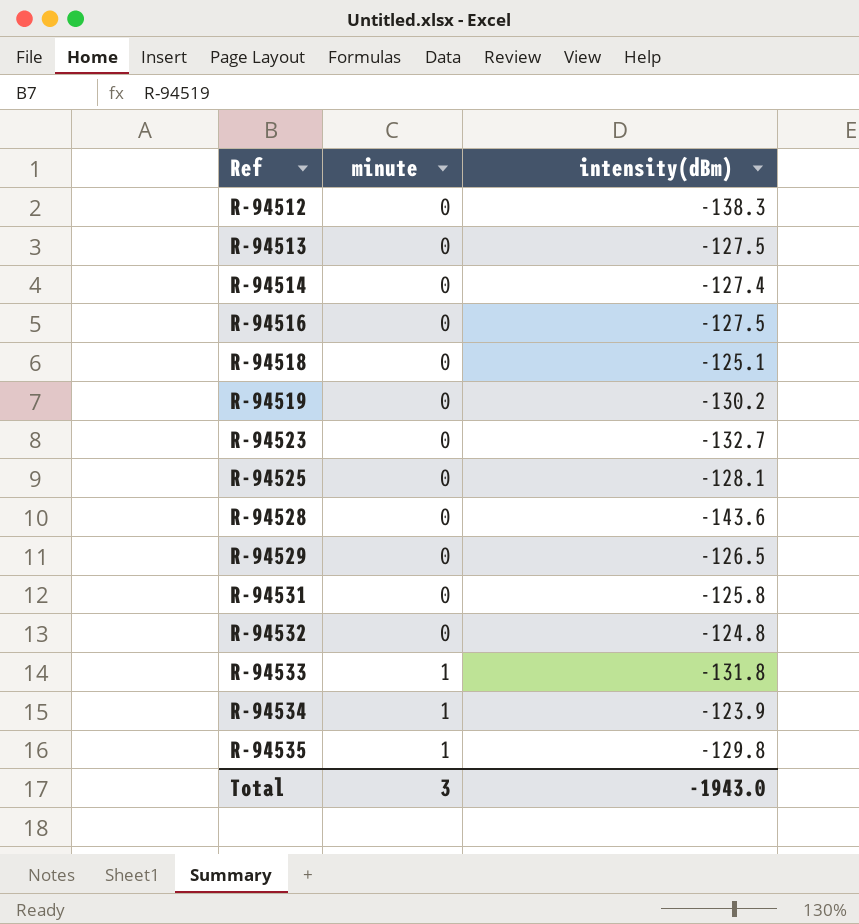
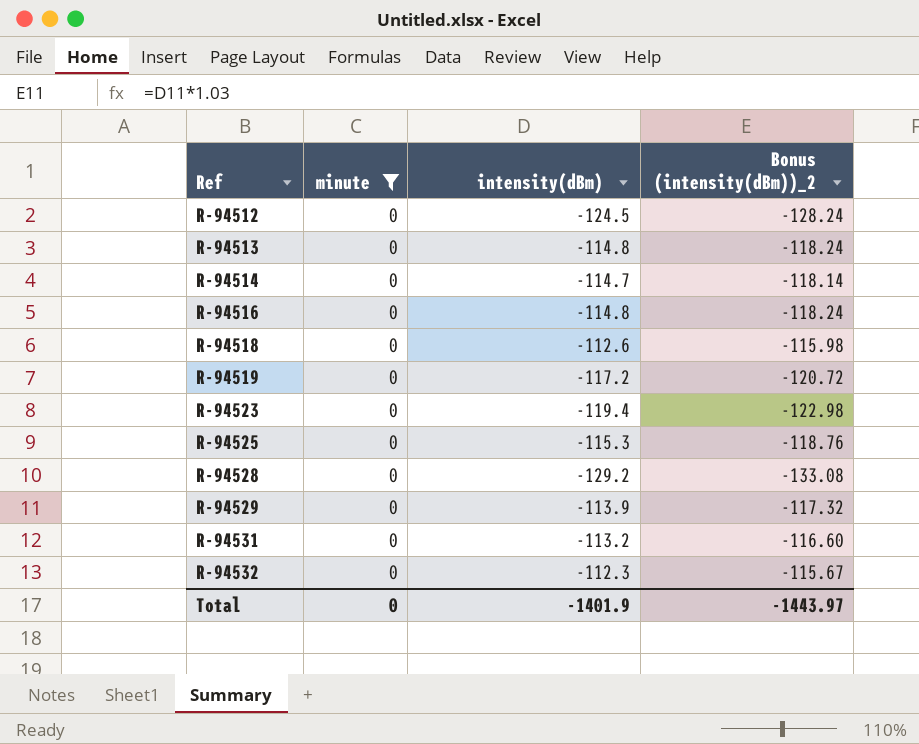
filter: none -> minute = 0
column Bonus (intensity(dBm))_2 | formula: none -> [intensity(dBm)] * 1.03
R-94512 | intensity(dBm): -138.3 -> -124.5
R-94513 | intensity(dBm): -127.5 -> -114.8
R-94514 | intensity(dBm): -127.4 -> -114.7
R-94516 | intensity(dBm): -127.5 -> -114.8
R-94518 | intensity(dBm): -125.1 -> -112.6
R-94519 | intensity(dBm): -130.2 -> -117.2
R-94523 | intensity(dBm): -132.7 -> -119.4
R-94525 | intensity(dBm): -128.1 -> -115.3
R-94528 | intensity(dBm): -143.6 -> -129.2
R-94529 | intensity(dBm): -126.5 -> -113.9
R-94531 | intensity(dBm): -125.8 -> -113.2
R-94532 | intensity(dBm): -124.8 -> -112.3
Total | minute: 3 -> 0
Total | intensity(dBm): -1943.0 -> -1401.9

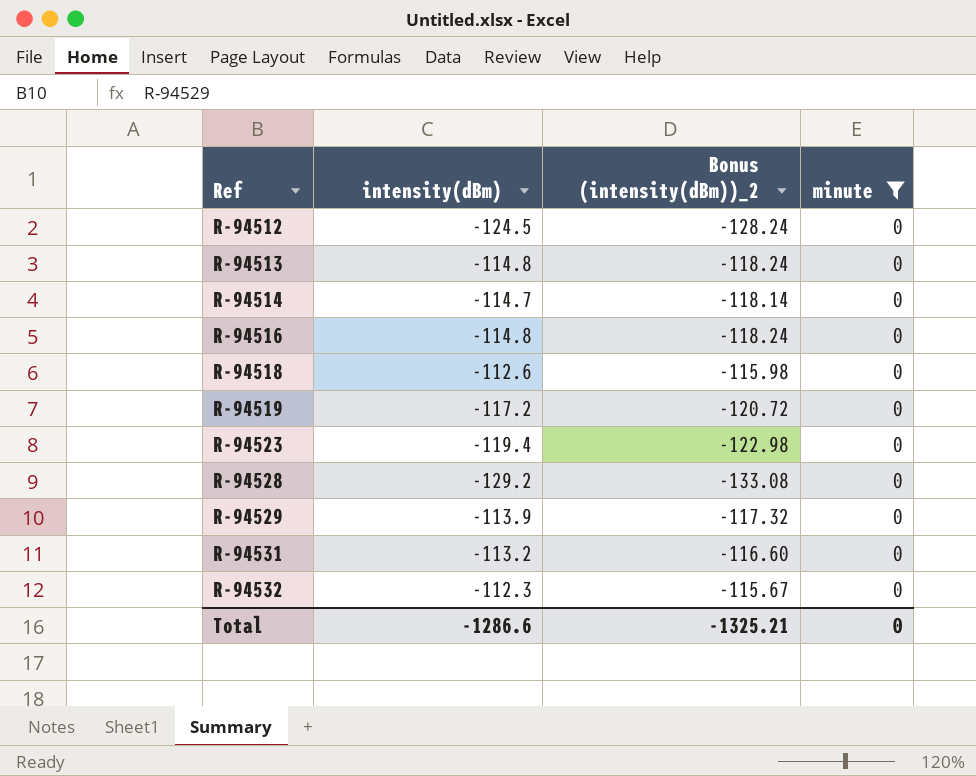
column minute | position: 2 -> 4
row R-94525: 0 | -115.3 | -118.76 -> none
Total | intensity(dBm): -1401.9 -> -1286.6
Total | Bonus (intensity(dBm))_2: -1443.97 -> -1325.21

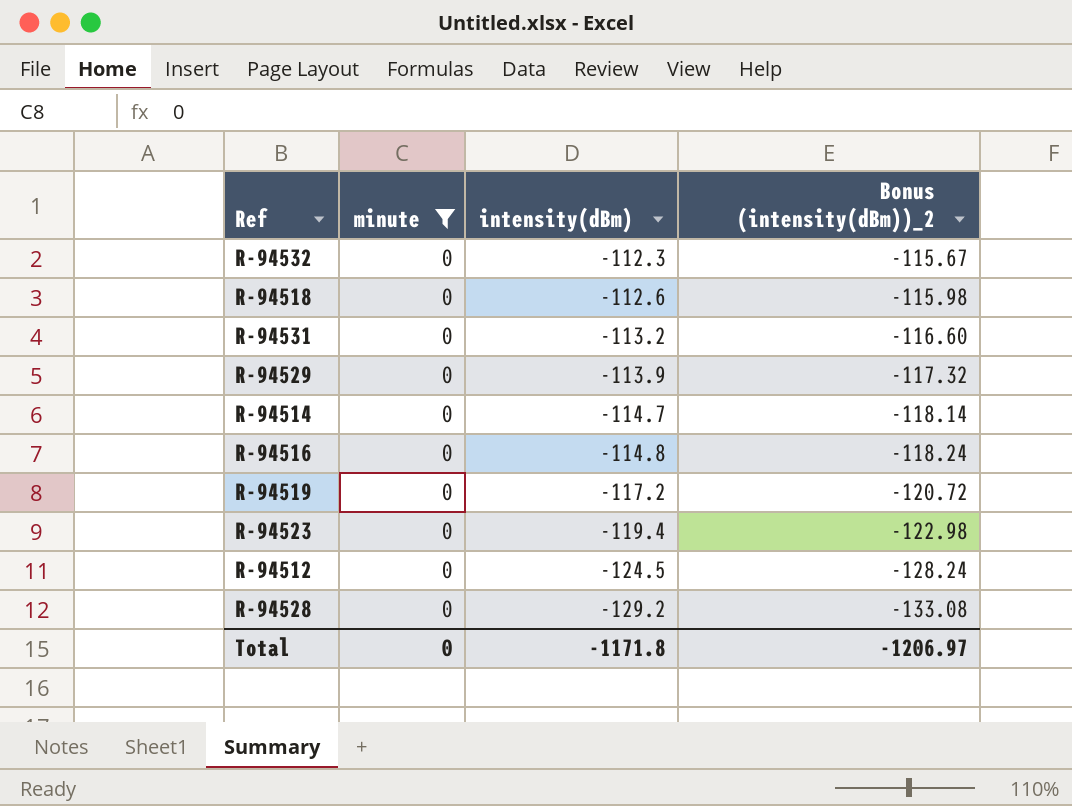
row order: Ref ascending -> intensity(dBm) descending
column minute | position: 4 -> 2
row R-94513: -114.8 | -118.24 | 0 -> none
Total | intensity(dBm): -1286.6 -> -1171.8
Total | Bonus (intensity(dBm))_2: -1325.21 -> -1206.97

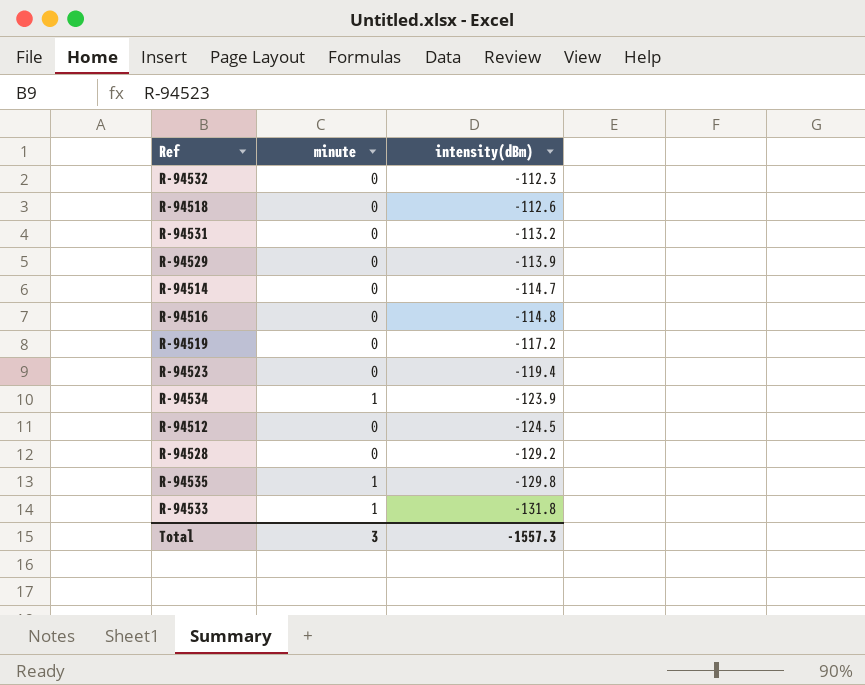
filter: minute = 0 -> none
column Bonus (intensity(dBm))_2 | formula: [intensity(dBm)] * 1.03 -> none
Total | minute: 0 -> 3
Total | intensity(dBm): -1171.8 -> -1557.3

